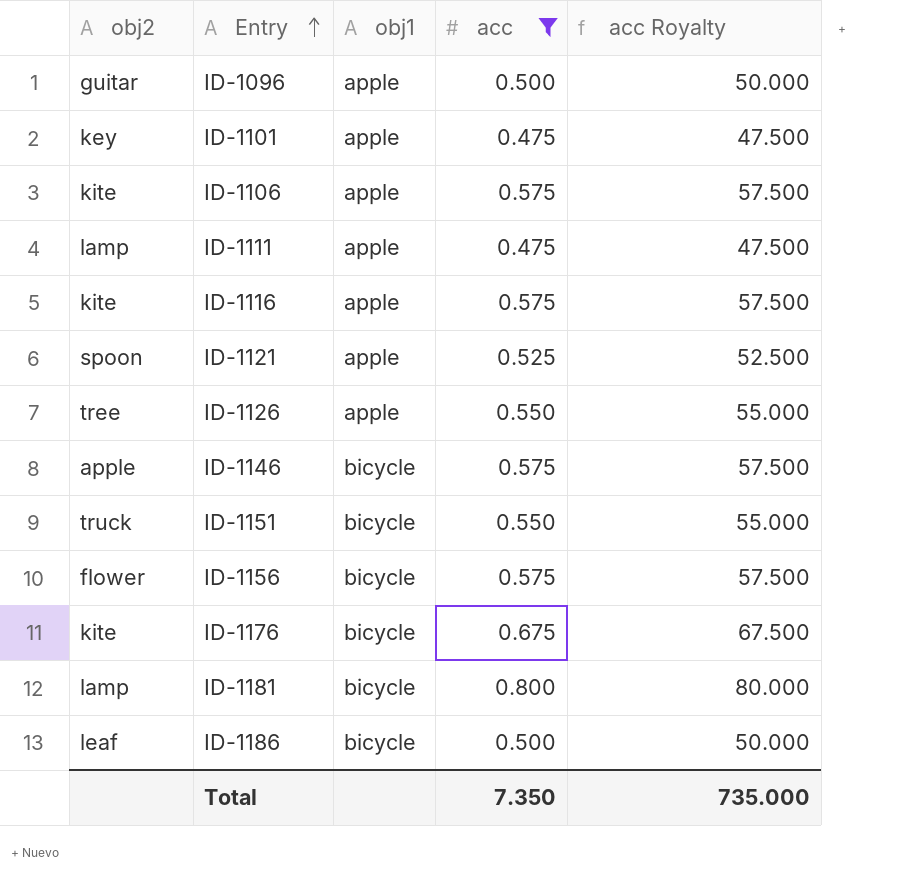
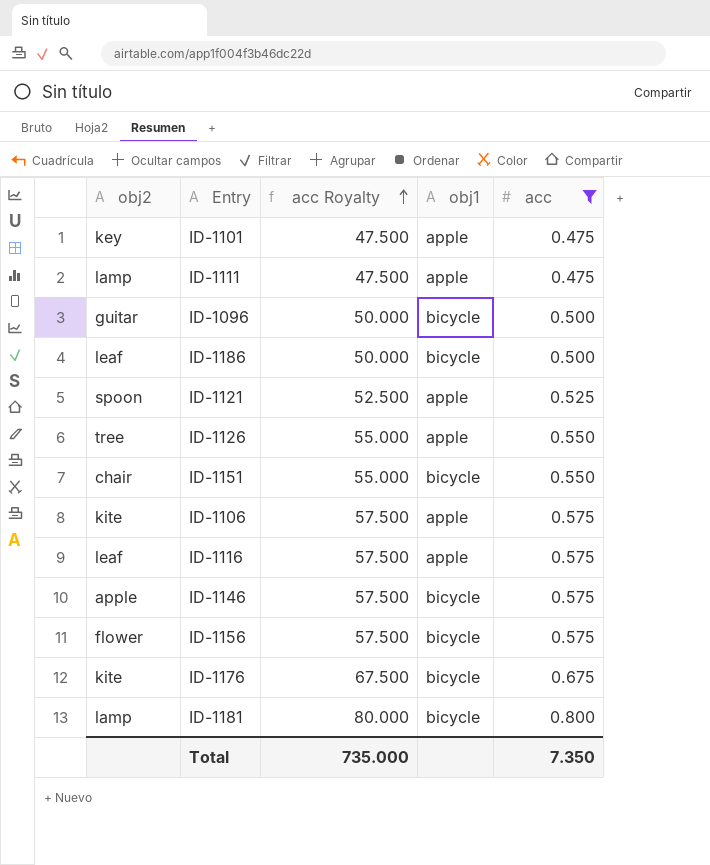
row order: Entry ascending -> acc Royalty ascending
column acc Royalty | position: 5 -> 3
ID-1096 | obj1: apple -> bicycle
ID-1151 | obj2: truck -> chair
ID-1116 | obj2: kite -> leaf

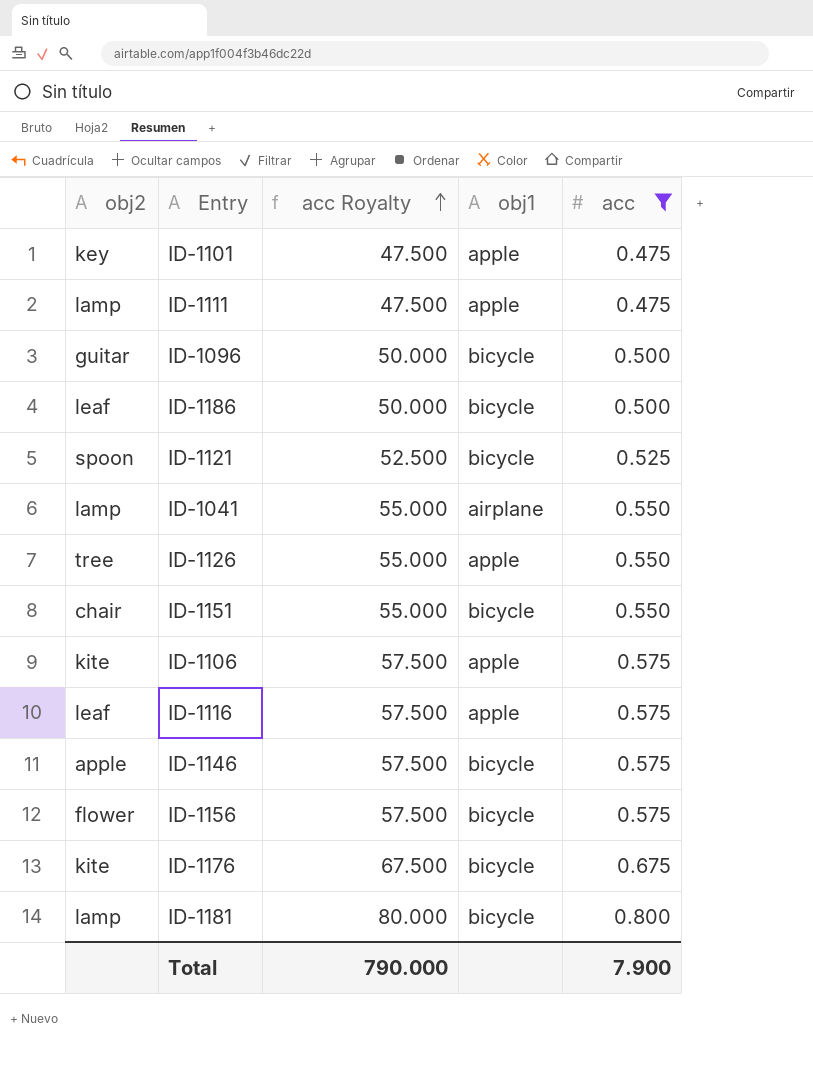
ID-1121 | obj1: apple -> bicycle
row ID-1041: none -> lamp | 55.000 | airplane | 0.550
Total | acc Royalty: 735.000 -> 790.000
Total | acc: 7.350 -> 7.900

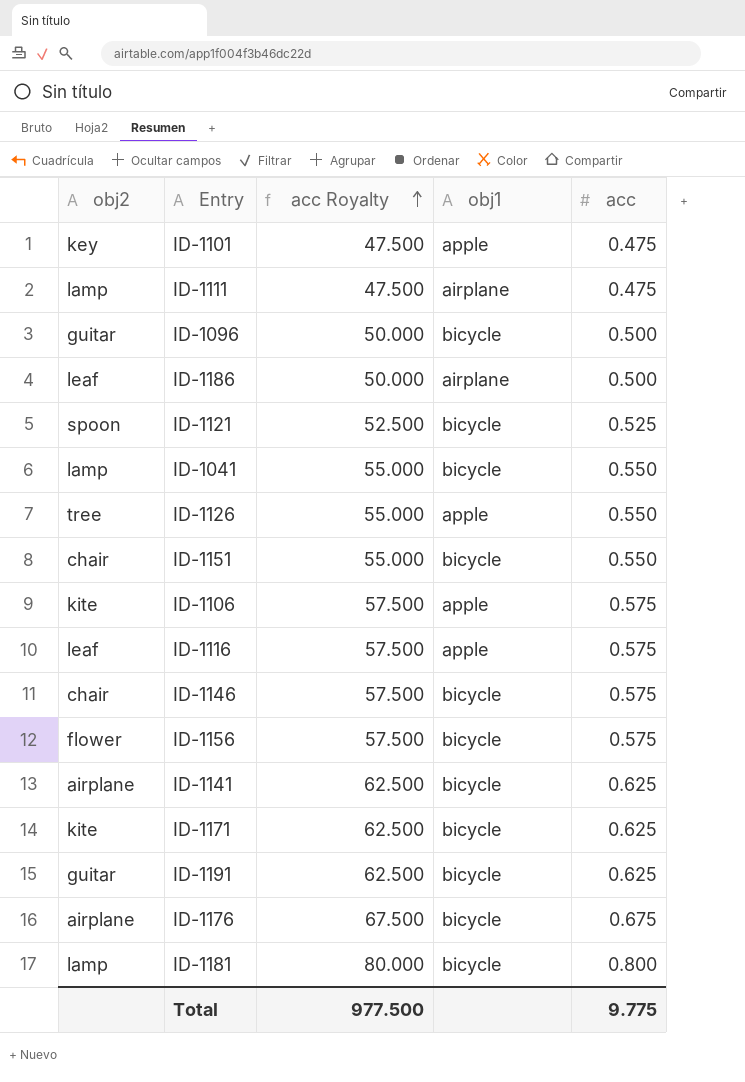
filter: acc != 0.625 -> none
ID-1111 | obj1: apple -> airplane
ID-1186 | obj1: bicycle -> airplane
ID-1041 | obj1: airplane -> bicycle
ID-1146 | obj2: apple -> chair
ID-1176 | obj2: kite -> airplane
Total | acc Royalty: 790.000 -> 977.500
Total | acc: 7.900 -> 9.775

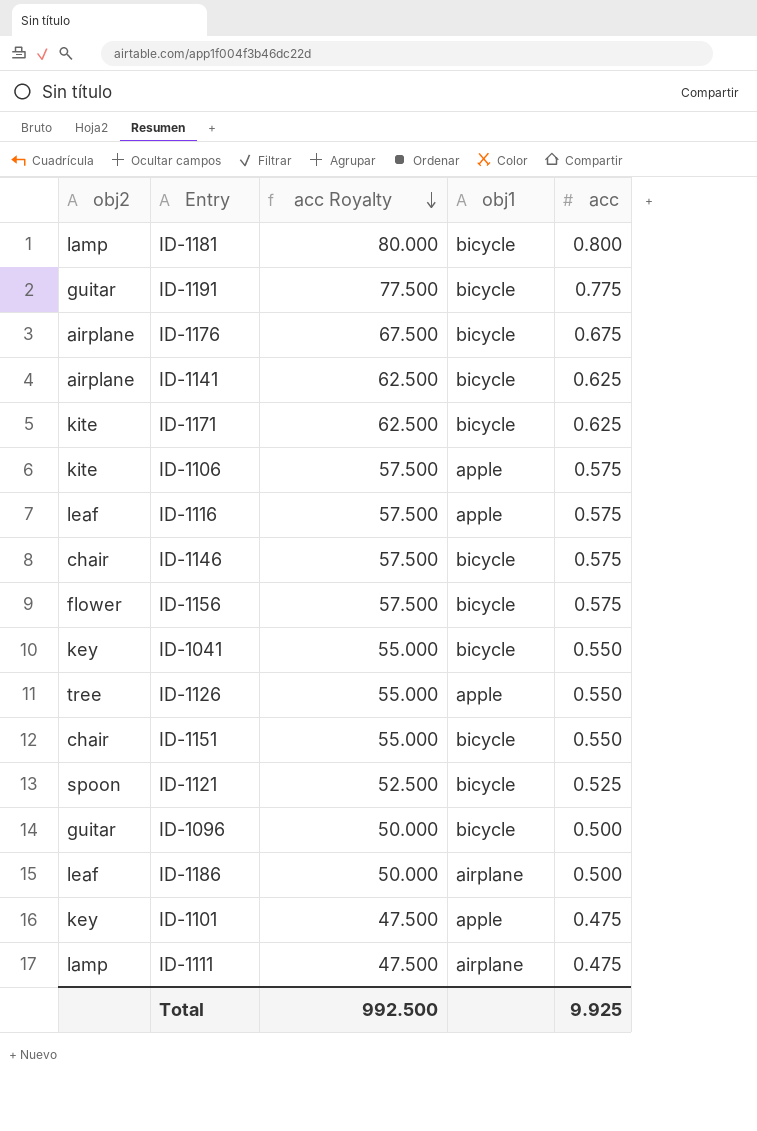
row order: acc Royalty ascending -> acc Royalty descending
ID-1191 | acc Royalty: 62.500 -> 77.500
ID-1191 | acc: 0.625 -> 0.775
ID-1041 | obj2: lamp -> key
Total | acc Royalty: 977.500 -> 992.500
Total | acc: 9.775 -> 9.925

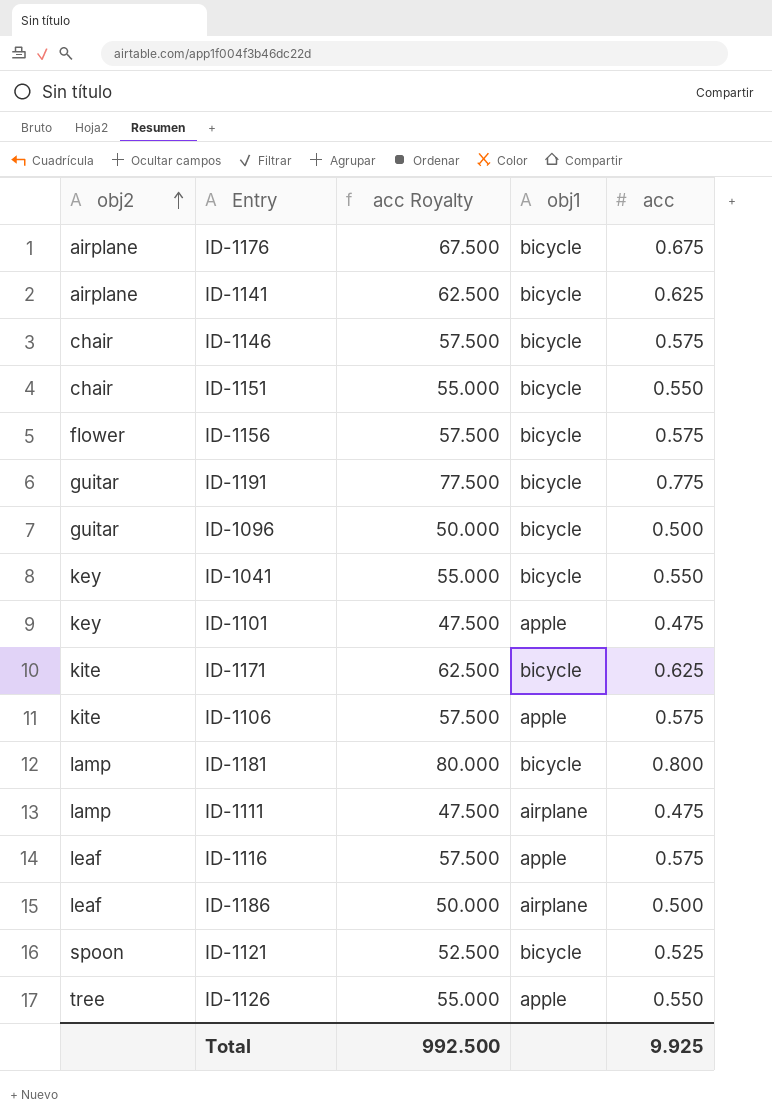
row order: acc Royalty descending -> obj2 ascending

